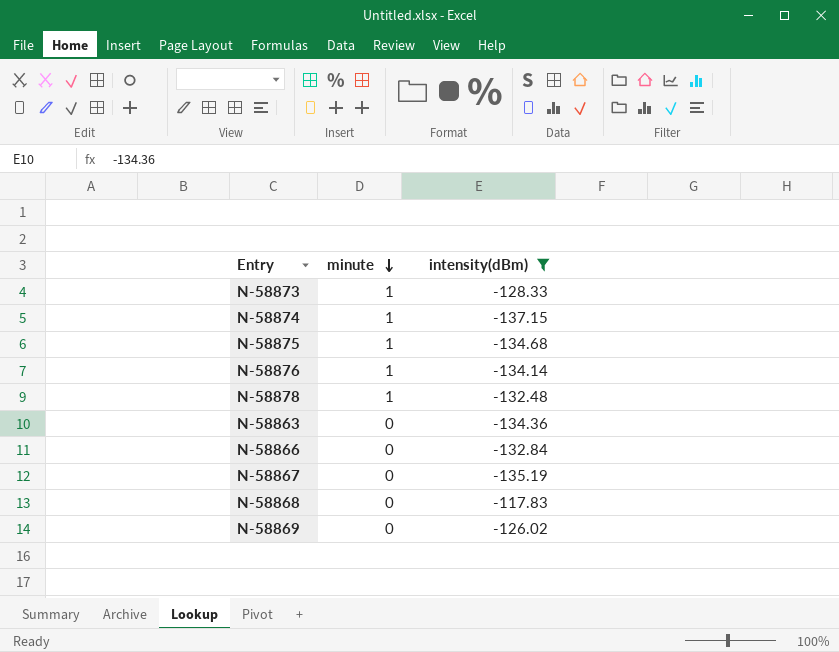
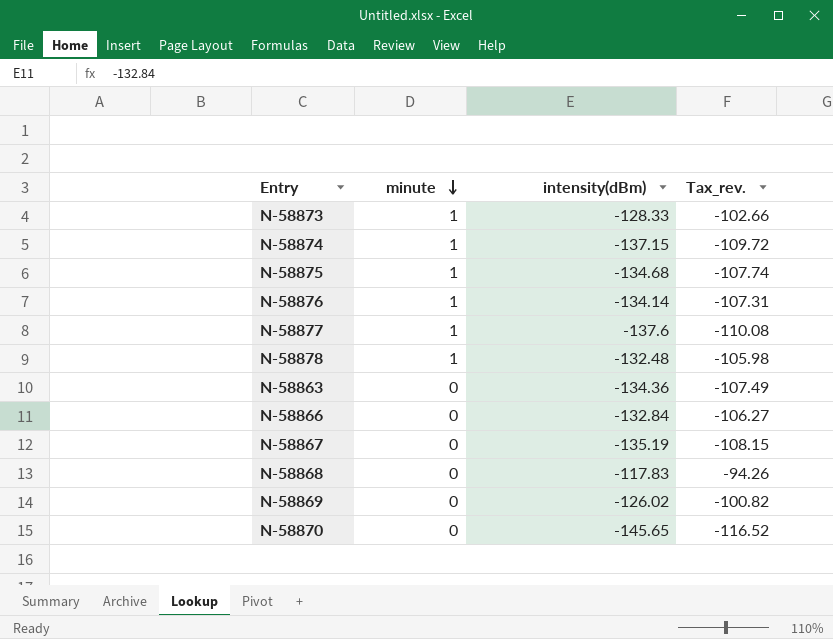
filter: intensity(dBm) >= -137.15 -> none
column Tax_rev. | formula: none -> [intensity(dBm)] * 0.8

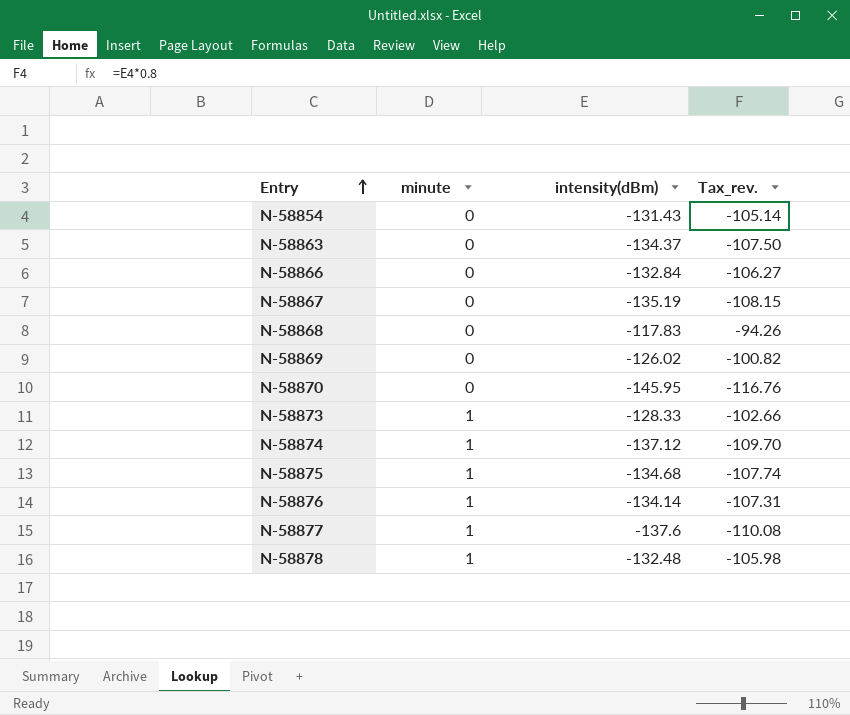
row order: minute descending -> Entry ascending
row N-58854: none -> 0 | -131.43 | -105.14
N-58863 | intensity(dBm): -134.36 -> -134.37
N-58863 | Tax_rev.: -107.49 -> -107.50
N-58870 | intensity(dBm): -145.65 -> -145.95
N-58870 | Tax_rev.: -116.52 -> -116.76
N-58874 | intensity(dBm): -137.15 -> -137.12
N-58874 | Tax_rev.: -109.72 -> -109.70

